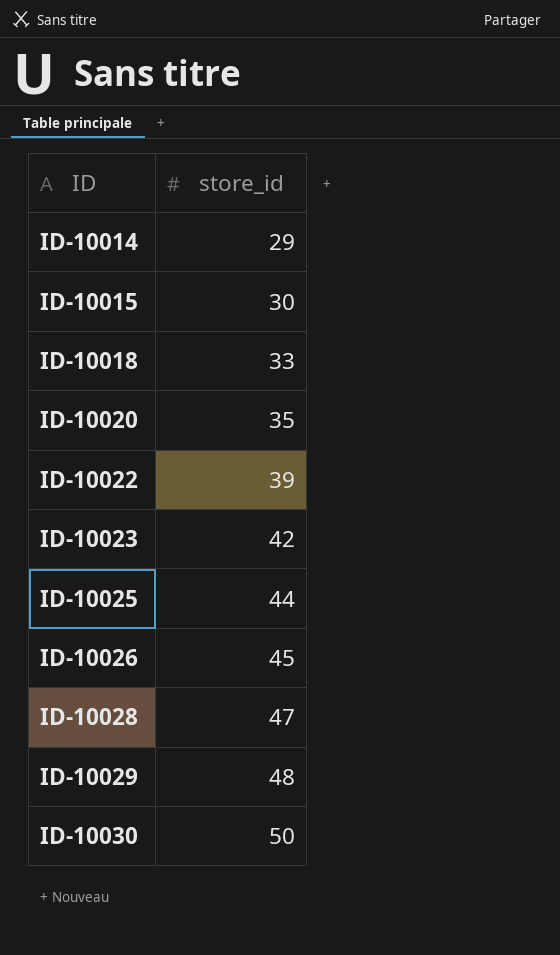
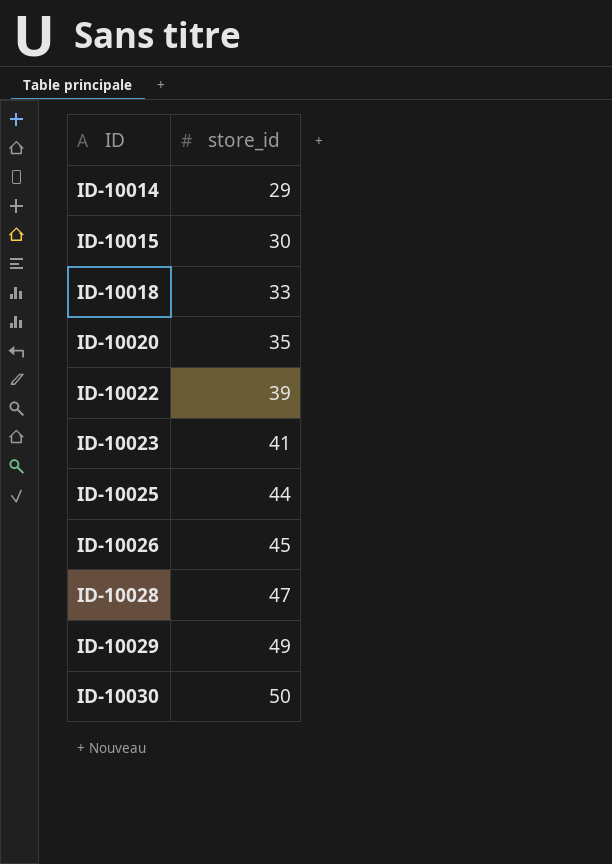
ID-10023 | store_id: 42 -> 41
ID-10029 | store_id: 48 -> 49

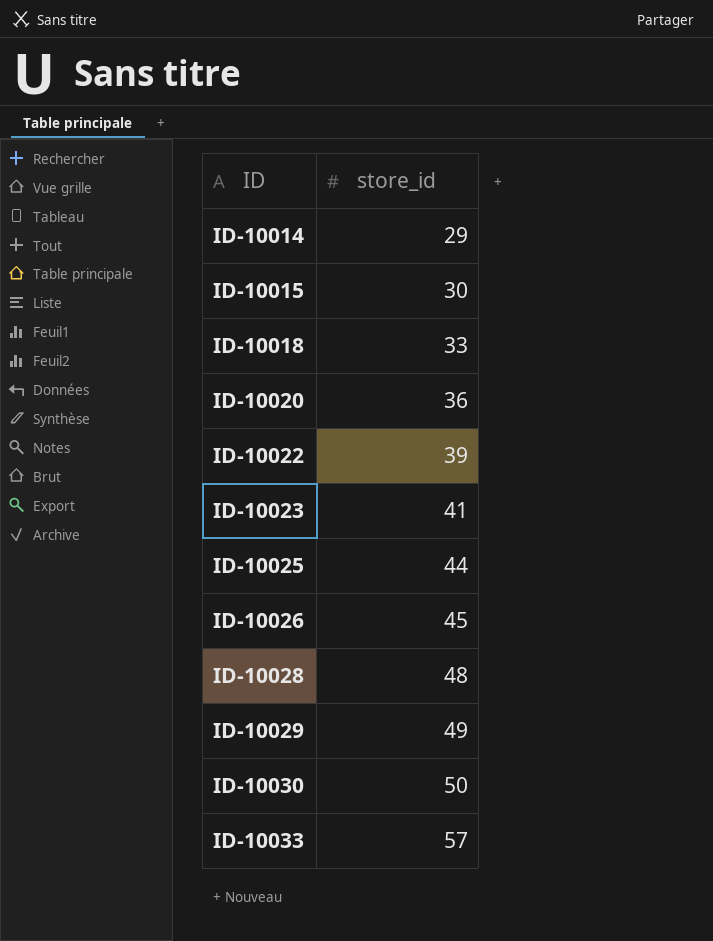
ID-10020 | store_id: 35 -> 36
ID-10028 | store_id: 47 -> 48
row ID-10033: none -> 57

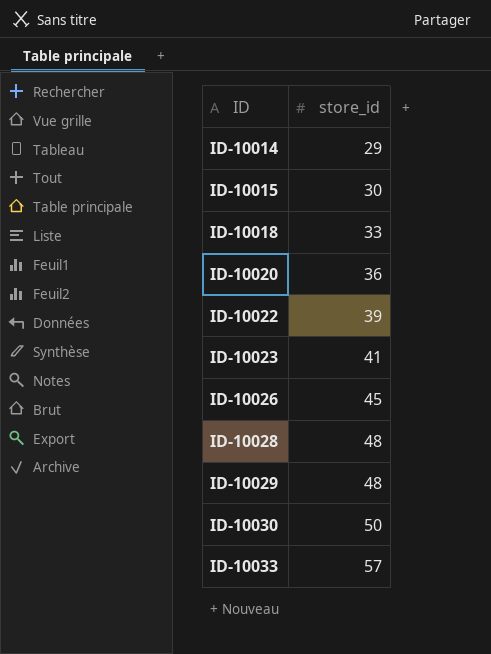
row ID-10025: 44 -> none
ID-10029 | store_id: 49 -> 48

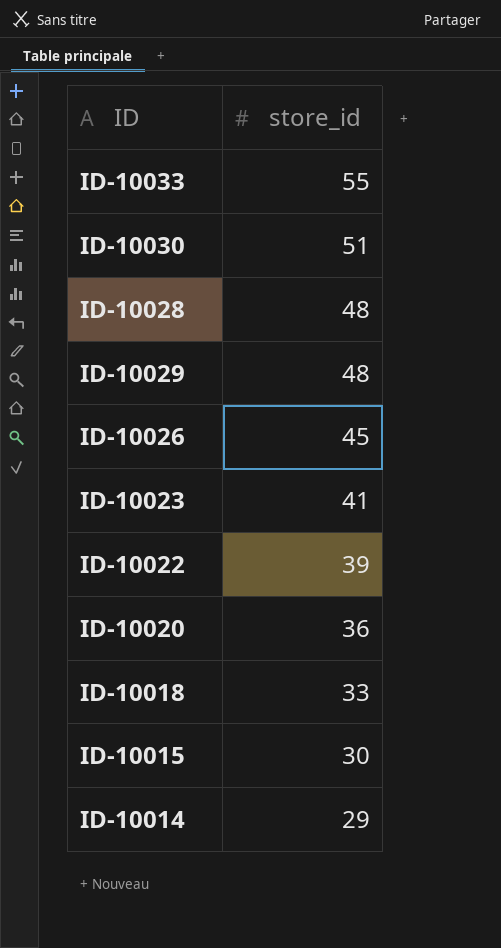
row order: ID ascending -> store_id descending
ID-10033 | store_id: 57 -> 55
ID-10030 | store_id: 50 -> 51

